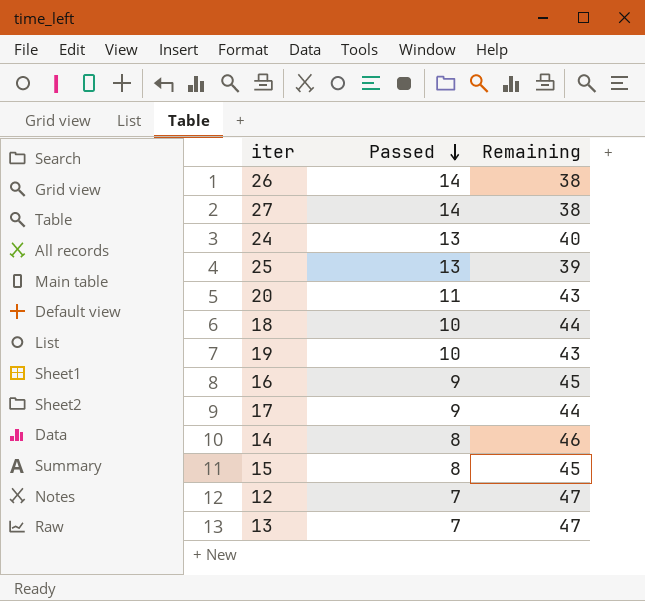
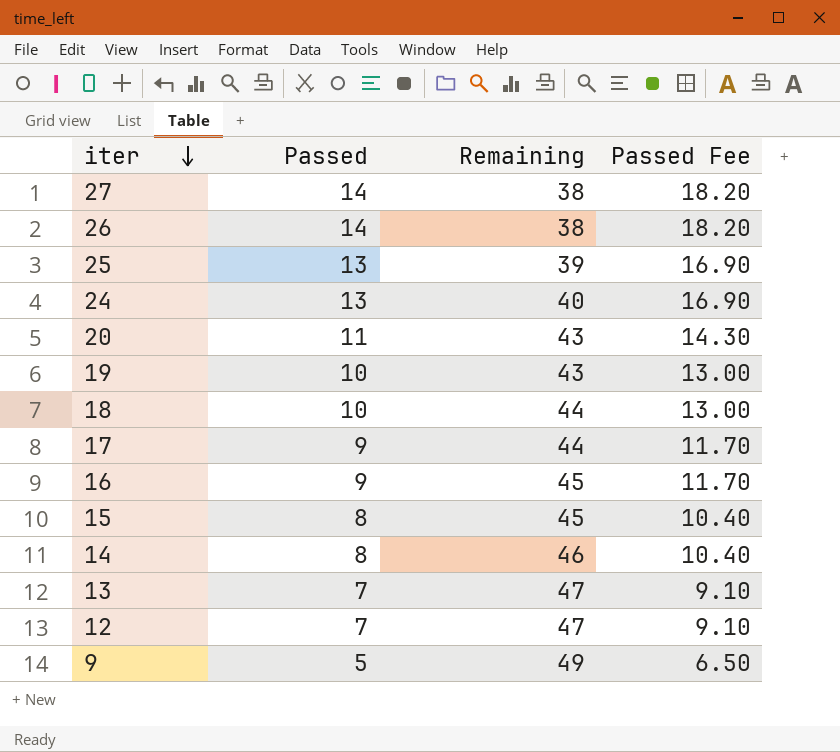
row order: Passed descending -> iter descending
column Passed Fee | formula: none -> [Passed] * 1.3
row 9: none -> 5 | 49 | 6.50

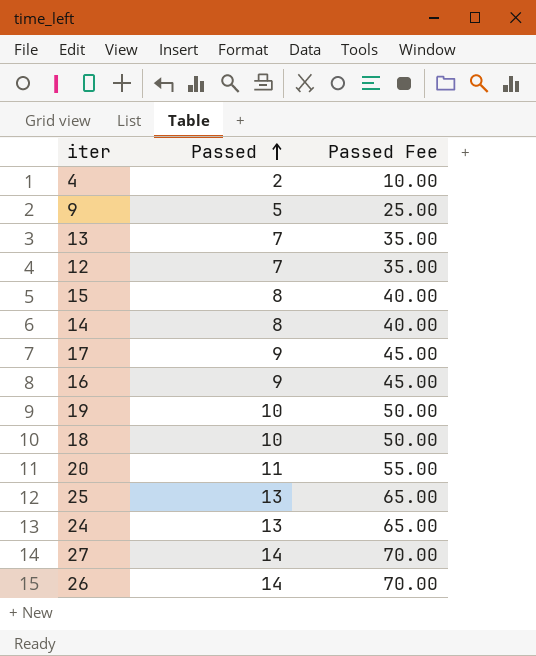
row order: iter descending -> Passed ascending
column Remaining | position: 3 -> none
column Passed Fee | formula: [Passed] * 1.3 -> [Passed] * 5
row 4: none -> 2 | 10.00

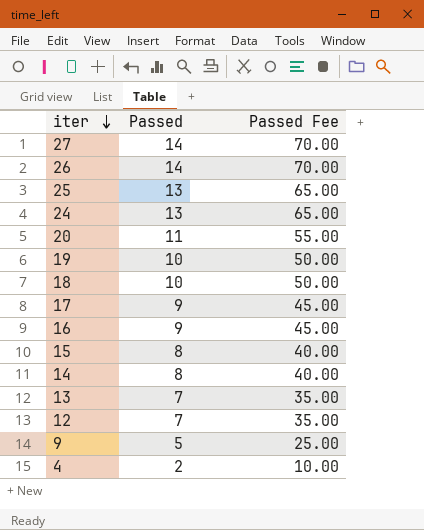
row order: Passed ascending -> iter descending

